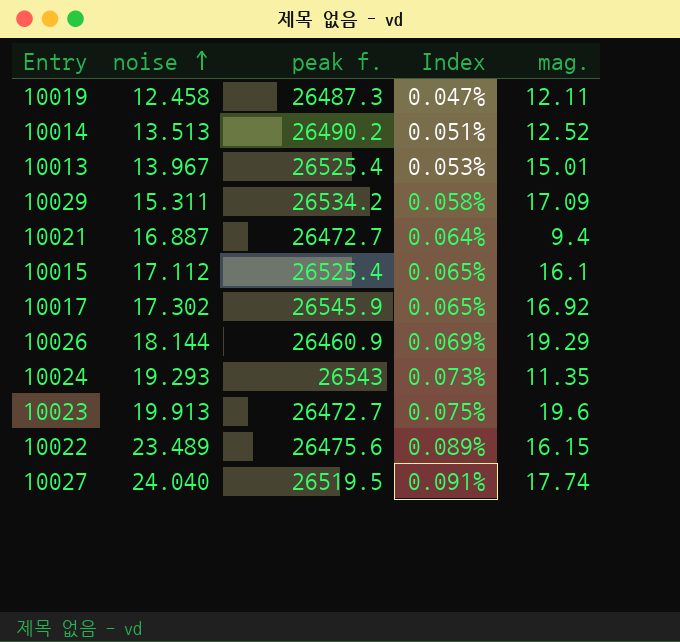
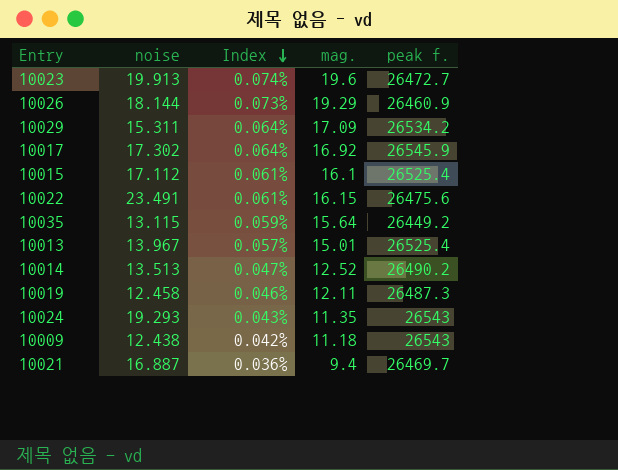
row order: noise ascending -> Index descending
column Index | formula: [noise] / [peak f.] -> [mag.] / [peak f.]
column peak f. | position: 3 -> 5
row 10027: 24.040 | 26519.5 | 0.091% | 17.74 -> none
10022 | noise: 23.489 -> 23.491
row 10035: none -> 13.115 | 0.059% | 15.64 | 26449.2
row 10009: none -> 12.438 | 0.042% | 11.18 | 26543
10021 | peak f.: 26472.7 -> 26469.7

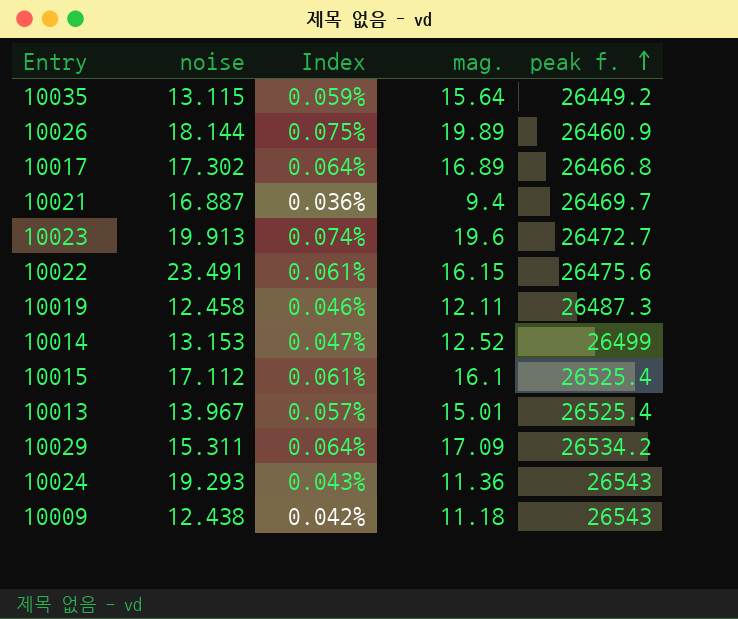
row order: Index descending -> peak f. ascending
10026 | Index: 0.073% -> 0.075%
10026 | mag.: 19.29 -> 19.89
10017 | mag.: 16.92 -> 16.89
10017 | peak f.: 26545.9 -> 26466.8
10014 | noise: 13.513 -> 13.153
10014 | peak f.: 26490.2 -> 26499
10024 | mag.: 11.35 -> 11.36

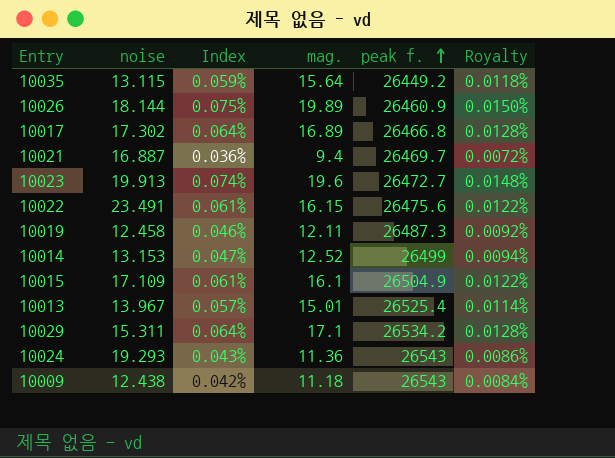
column Royalty | formula: none -> [Index] * 0.2
10015 | noise: 17.112 -> 17.109
10015 | peak f.: 26525.4 -> 26504.9
10029 | mag.: 17.09 -> 17.1

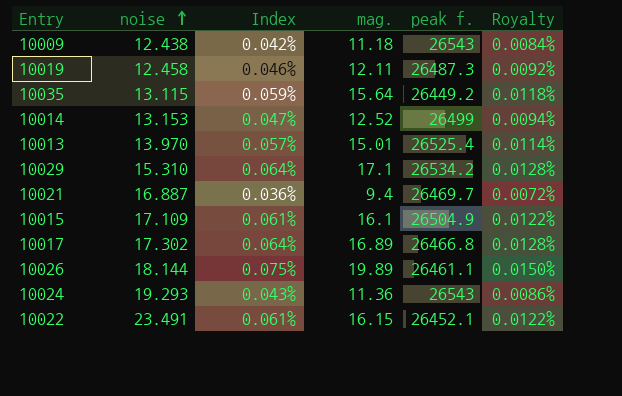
row order: peak f. ascending -> noise ascending
row 10023: 19.913 | 0.074% | 19.6 | 26472.7 | 0.0148% -> none
10013 | noise: 13.967 -> 13.970
10029 | noise: 15.311 -> 15.310
10026 | peak f.: 26460.9 -> 26461.1
10022 | peak f.: 26475.6 -> 26452.1

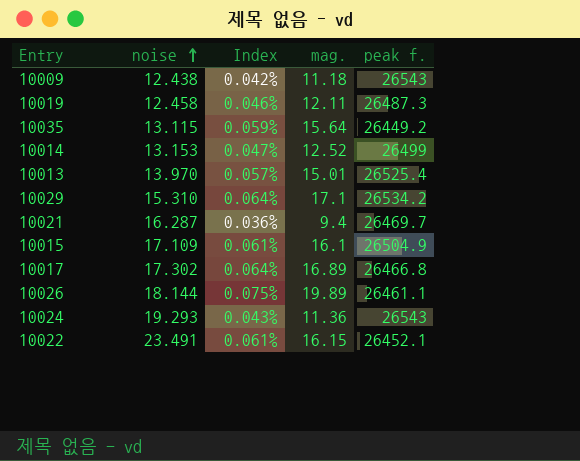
column Royalty | formula: [Index] * 0.2 -> none
10021 | noise: 16.887 -> 16.287

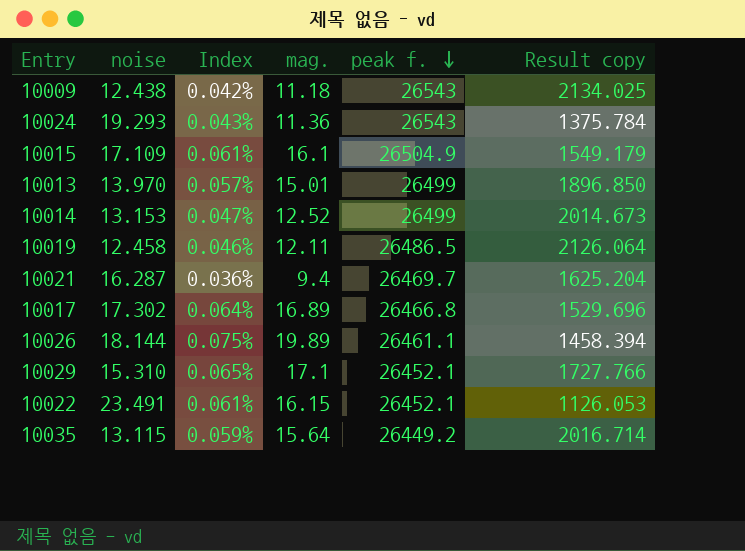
row order: noise ascending -> peak f. descending
column Result copy | formula: none -> [peak f.] / [noise]
10013 | peak f.: 26525.4 -> 26499
10019 | peak f.: 26487.3 -> 26486.5
10029 | Index: 0.064% -> 0.065%
10029 | peak f.: 26534.2 -> 26452.1

